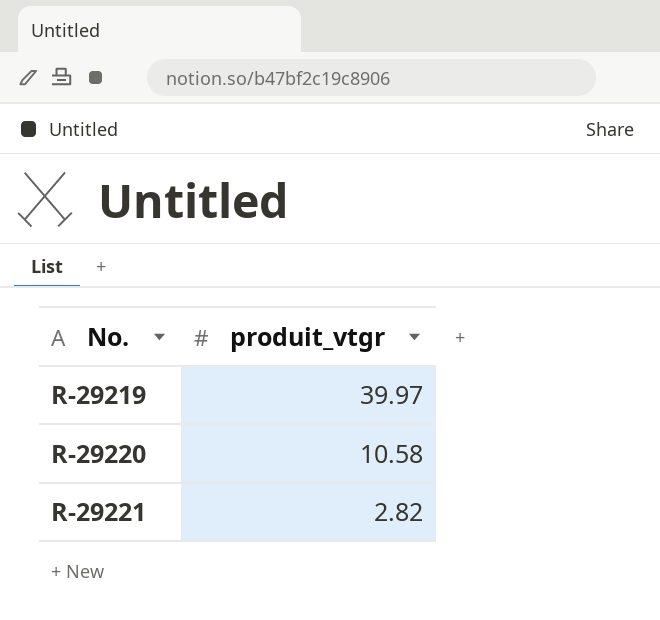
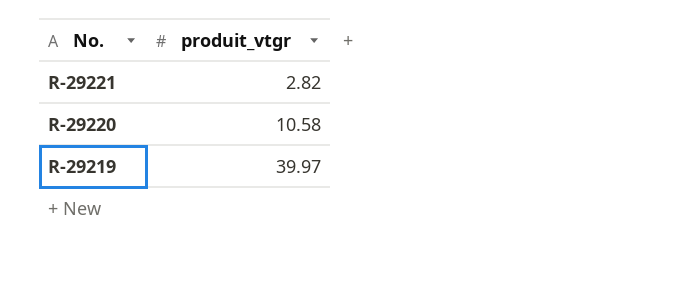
row order: No. ascending -> No. descending

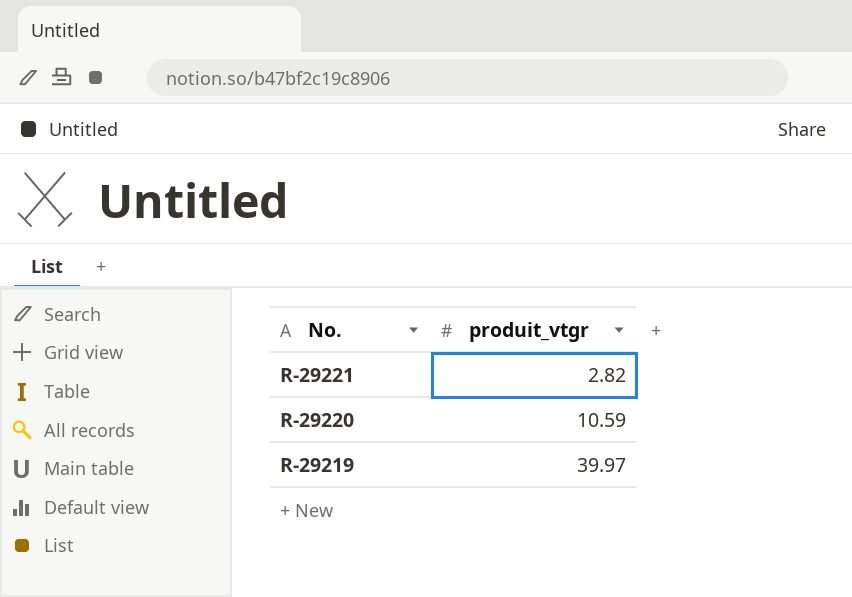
R-29220 | produit_vtgr: 10.58 -> 10.59

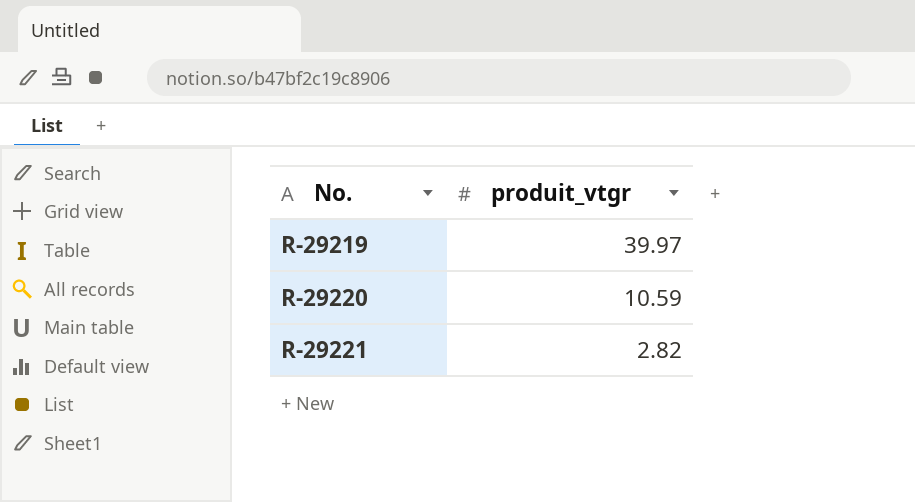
row order: No. descending -> No. ascending

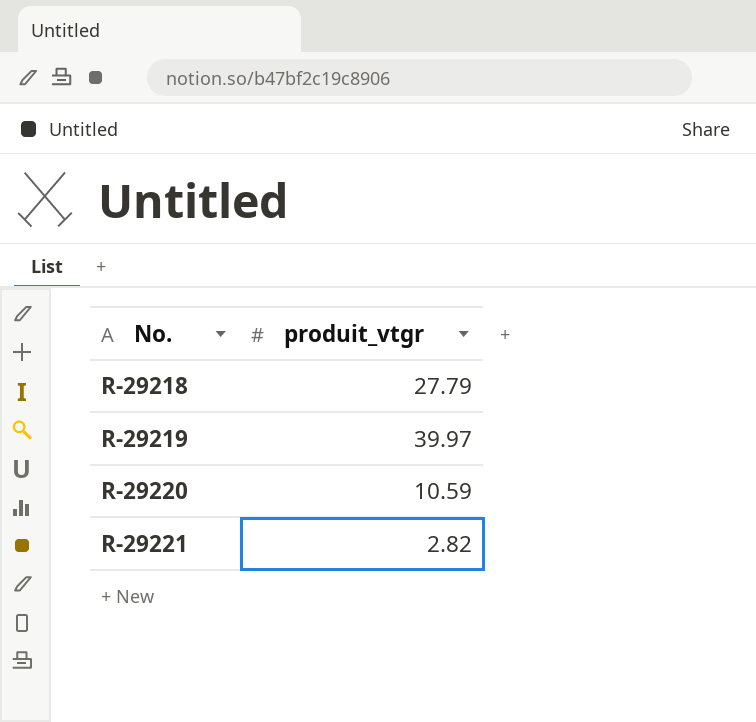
row R-29218: none -> 27.79

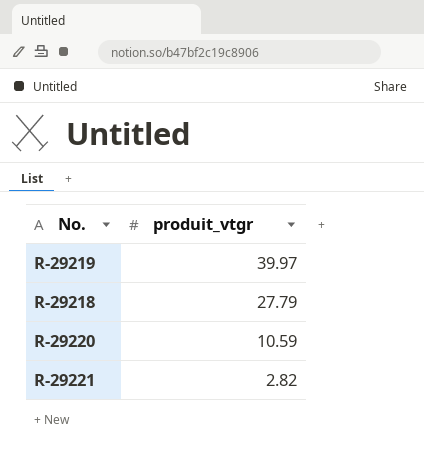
row order: No. ascending -> produit_vtgr descending

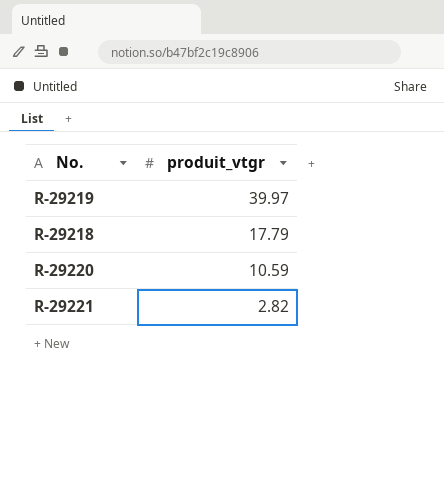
R-29218 | produit_vtgr: 27.79 -> 17.79

